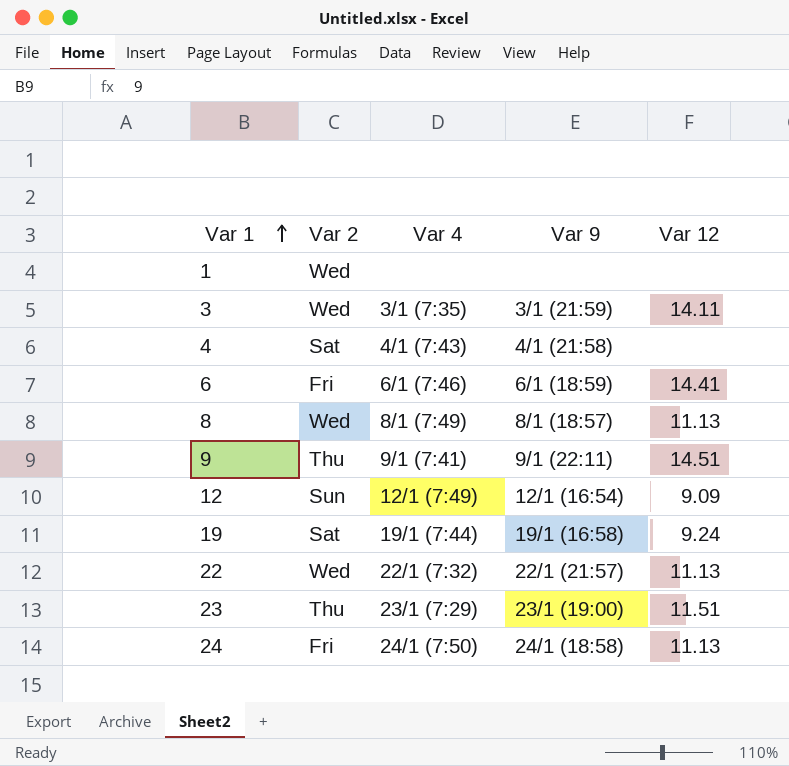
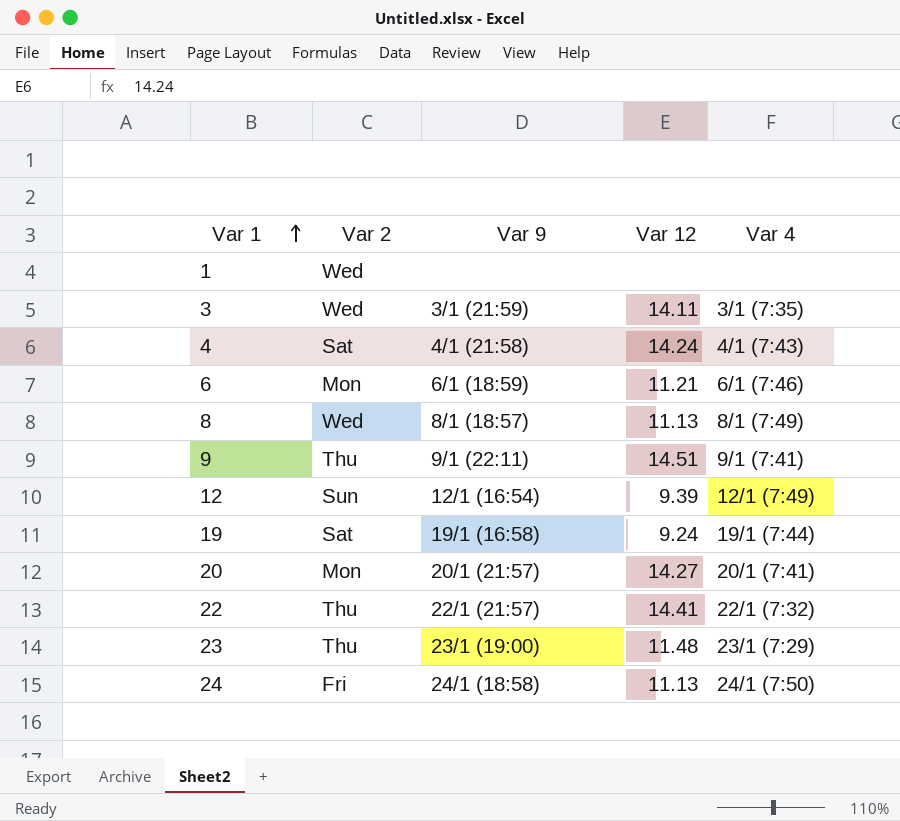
column Var 4 | position: 3 -> 5
4 | Var 12: none -> 14.24
6 | Var 2: Fri -> Mon
6 | Var 12: 14.41 -> 11.21
12 | Var 12: 9.09 -> 9.39
row 20: none -> Mon | 20/1 (21:57) | 14.27 | 20/1 (7:41)
22 | Var 2: Wed -> Thu
22 | Var 12: 11.13 -> 14.41
23 | Var 12: 11.51 -> 11.48

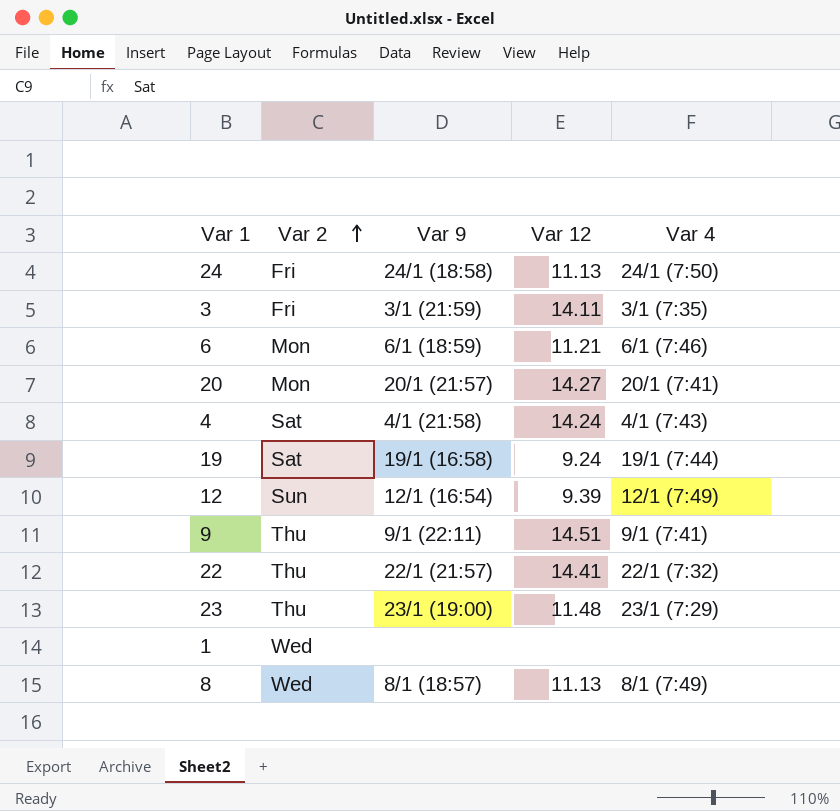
row order: Var 1 ascending -> Var 2 ascending
3 | Var 2: Wed -> Fri

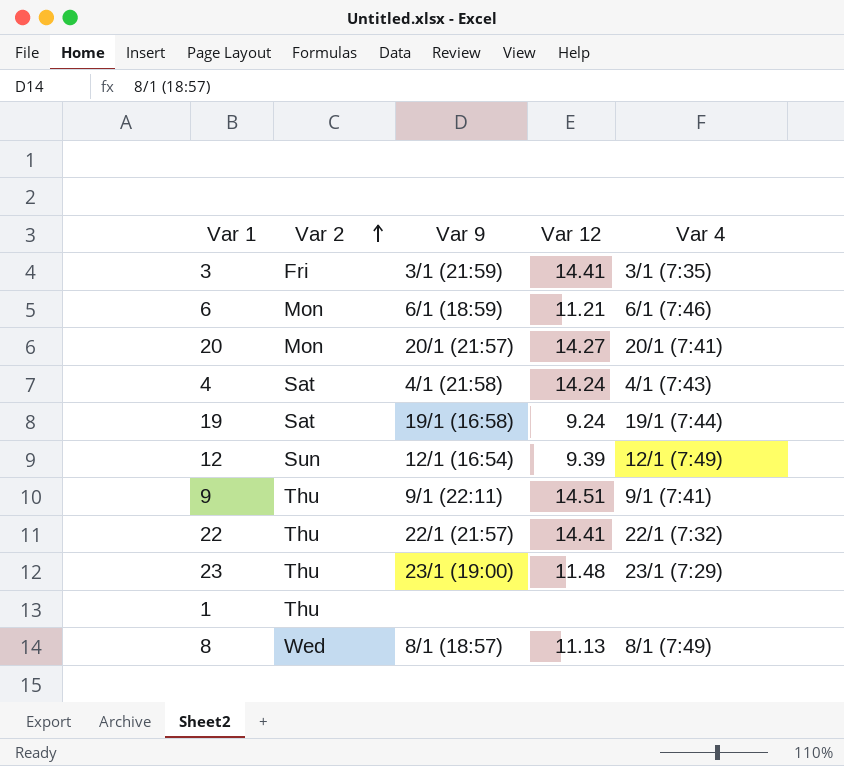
row 24: Fri | 24/1 (18:58) | 11.13 | 24/1 (7:50) -> none
3 | Var 12: 14.11 -> 14.41
1 | Var 2: Wed -> Thu

